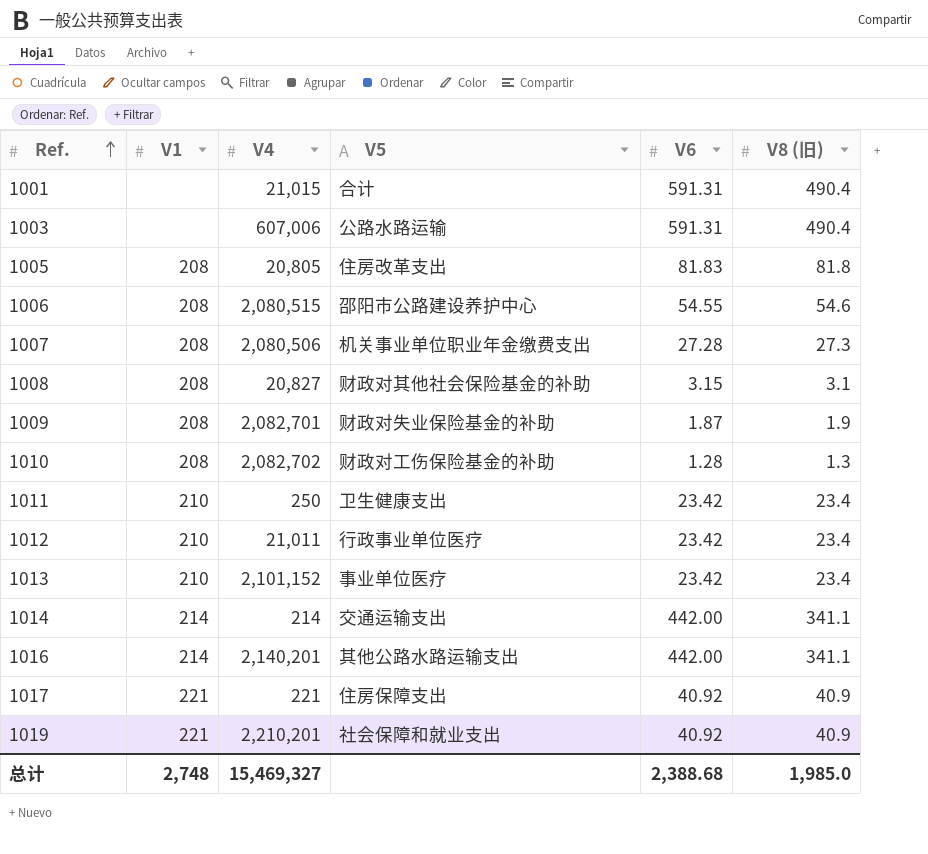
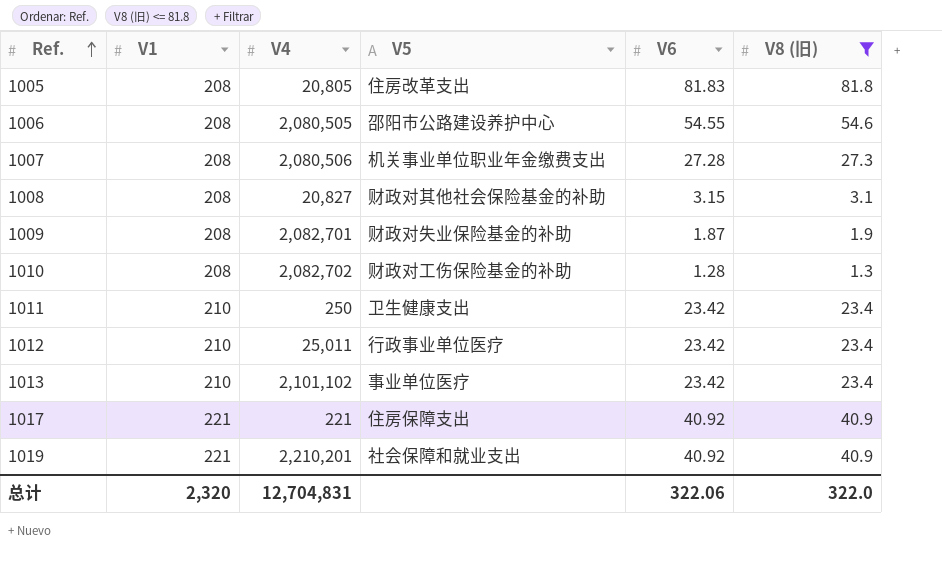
filter: none -> V8 (旧) <= 81.8
1006 | V4: 2,080,515 -> 2,080,505
1012 | V4: 21,011 -> 25,011
1013 | V4: 2,101,152 -> 2,101,102
总计 | V1: 2,748 -> 2,320
总计 | V4: 15,469,327 -> 12,704,831
总计 | V6: 2,388.68 -> 322.06
总计 | V8 (旧): 1,985.0 -> 322.0

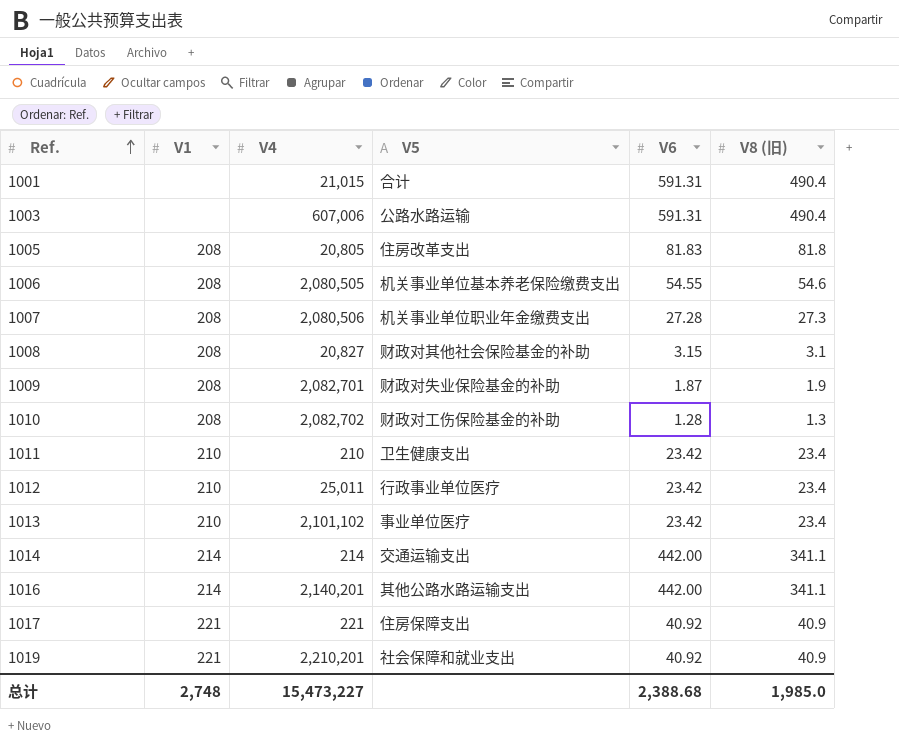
filter: V8 (旧) <= 81.8 -> none
1006 | V5: 邵阳市公路建设养护中心 -> 机关事业单位基本养老保险缴费支出
1011 | V4: 250 -> 210
总计 | V1: 2,320 -> 2,748
总计 | V4: 12,704,831 -> 15,473,227
总计 | V6: 322.06 -> 2,388.68
总计 | V8 (旧): 322.0 -> 1,985.0

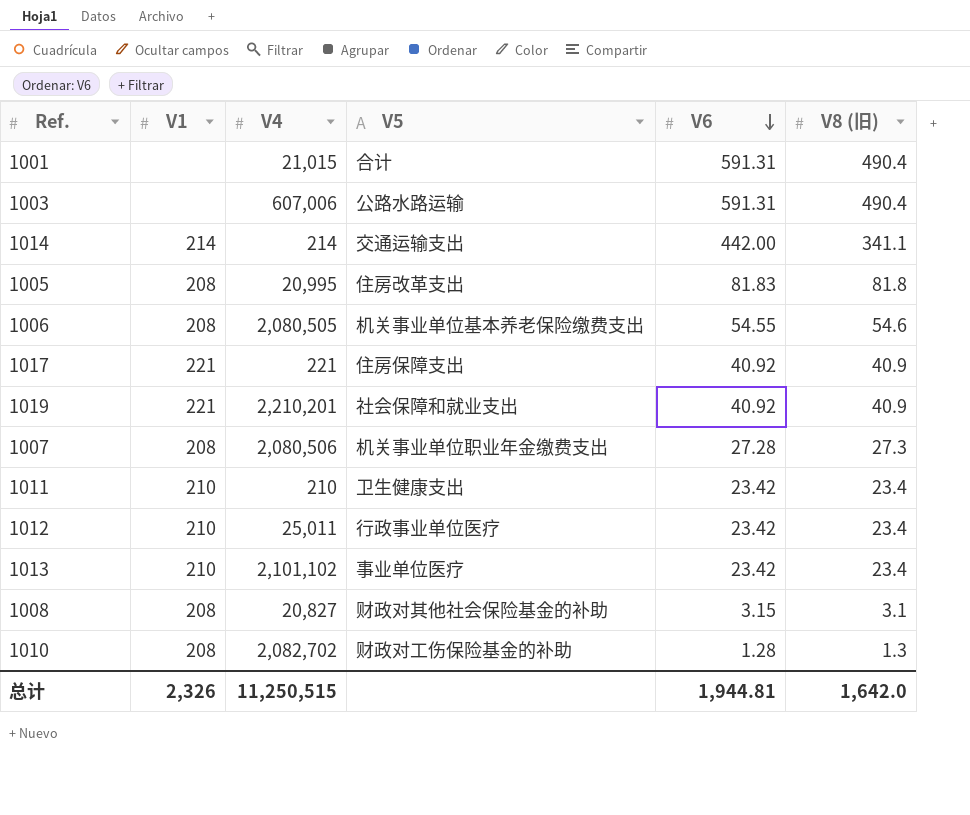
row order: Ref. ascending -> V6 descending
row 1009: 208 | 2,082,701 | 财政对失业保险基金的补助 | 1.87 | 1.9 -> none
row 1016: 214 | 2,140,201 | 其他公路水路运输支出 | 442.00 | 341.1 -> none
1005 | V4: 20,805 -> 20,995
总计 | V1: 2,748 -> 2,326
总计 | V4: 15,473,227 -> 11,250,515
总计 | V6: 2,388.68 -> 1,944.81
总计 | V8 (旧): 1,985.0 -> 1,642.0

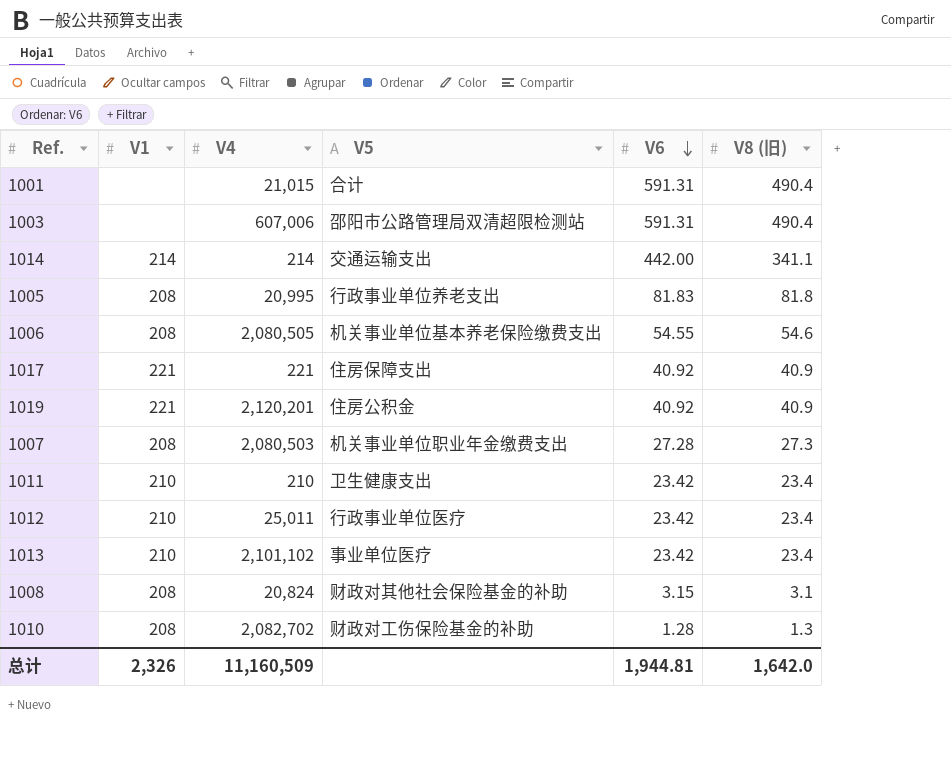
1003 | V5: 公路水路运输 -> 邵阳市公路管理局双清超限检测站
1005 | V5: 住房改革支出 -> 行政事业单位养老支出
1019 | V4: 2,210,201 -> 2,120,201
1019 | V5: 社会保障和就业支出 -> 住房公积金
1007 | V4: 2,080,506 -> 2,080,503
1008 | V4: 20,827 -> 20,824
总计 | V4: 11,250,515 -> 11,160,509

